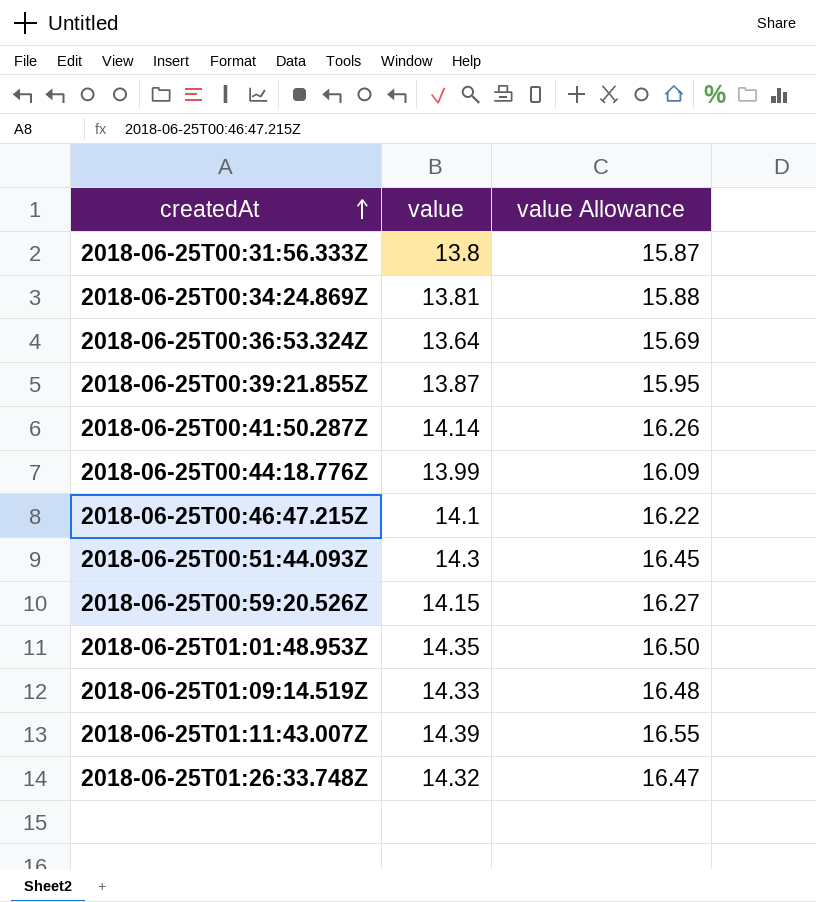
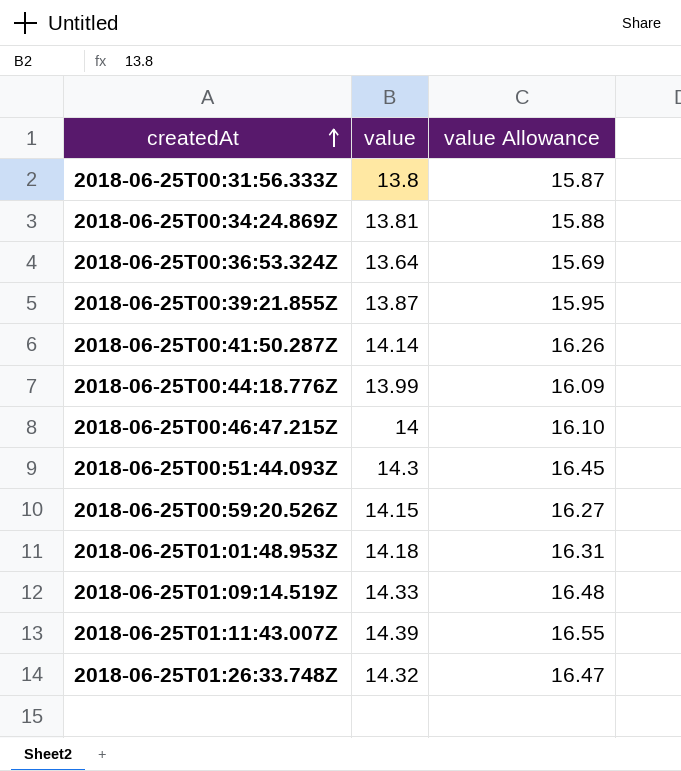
2018-06-25T00:46:47.215Z | value: 14.1 -> 14
2018-06-25T00:46:47.215Z | value Allowance: 16.22 -> 16.10
2018-06-25T01:01:48.953Z | value: 14.35 -> 14.18
2018-06-25T01:01:48.953Z | value Allowance: 16.50 -> 16.31

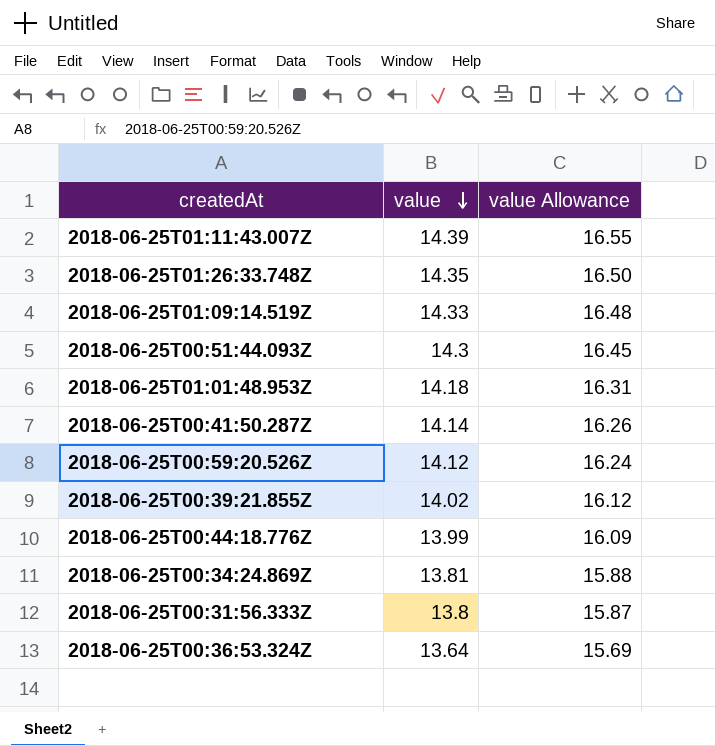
row order: createdAt ascending -> value descending
row 2018-06-25T00:46:47.215Z: 14 | 16.10 -> none
2018-06-25T01:26:33.748Z | value: 14.32 -> 14.35
2018-06-25T01:26:33.748Z | value Allowance: 16.47 -> 16.50
2018-06-25T00:59:20.526Z | value: 14.15 -> 14.12
2018-06-25T00:59:20.526Z | value Allowance: 16.27 -> 16.24
2018-06-25T00:39:21.855Z | value: 13.87 -> 14.02
2018-06-25T00:39:21.855Z | value Allowance: 15.95 -> 16.12

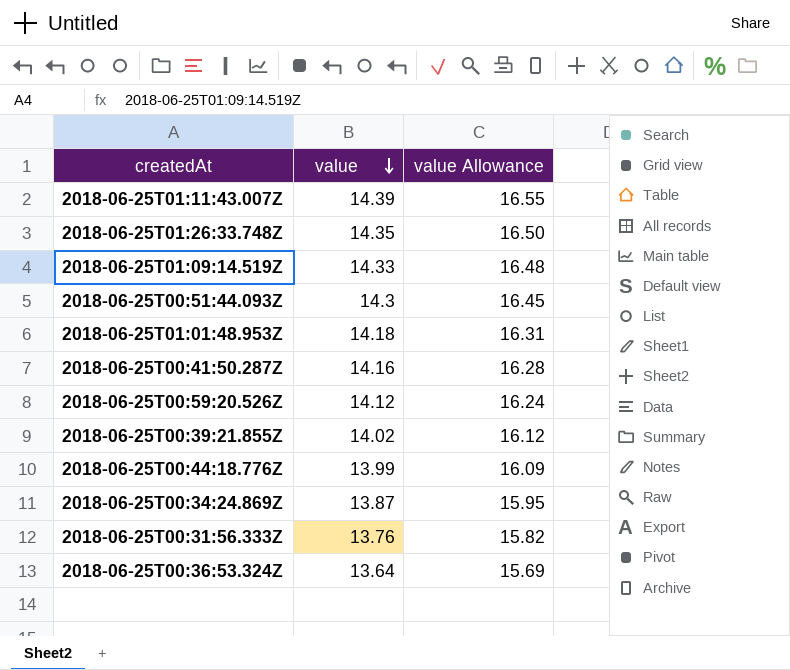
2018-06-25T00:41:50.287Z | value: 14.14 -> 14.16
2018-06-25T00:41:50.287Z | value Allowance: 16.26 -> 16.28
2018-06-25T00:34:24.869Z | value: 13.81 -> 13.87
2018-06-25T00:34:24.869Z | value Allowance: 15.88 -> 15.95
2018-06-25T00:31:56.333Z | value: 13.8 -> 13.76
2018-06-25T00:31:56.333Z | value Allowance: 15.87 -> 15.82

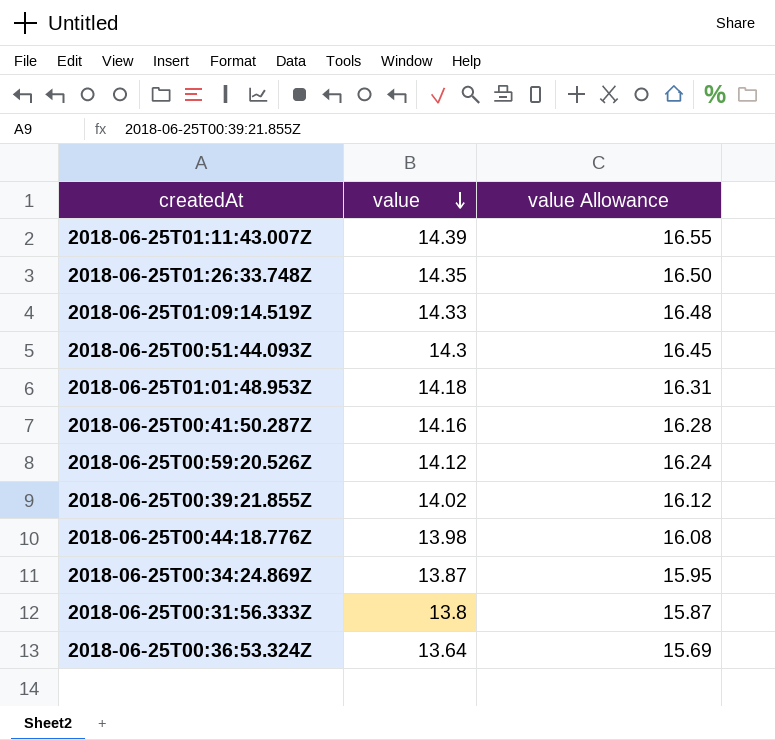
2018-06-25T00:44:18.776Z | value: 13.99 -> 13.98
2018-06-25T00:44:18.776Z | value Allowance: 16.09 -> 16.08
2018-06-25T00:31:56.333Z | value: 13.76 -> 13.8
2018-06-25T00:31:56.333Z | value Allowance: 15.82 -> 15.87

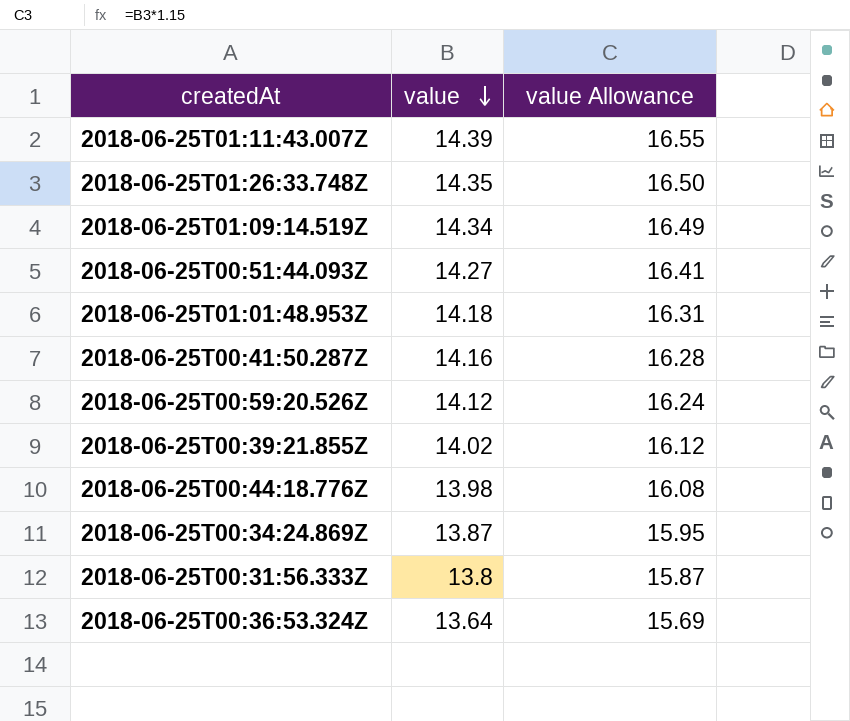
2018-06-25T01:09:14.519Z | value: 14.33 -> 14.34
2018-06-25T01:09:14.519Z | value Allowance: 16.48 -> 16.49
2018-06-25T00:51:44.093Z | value: 14.3 -> 14.27
2018-06-25T00:51:44.093Z | value Allowance: 16.45 -> 16.41

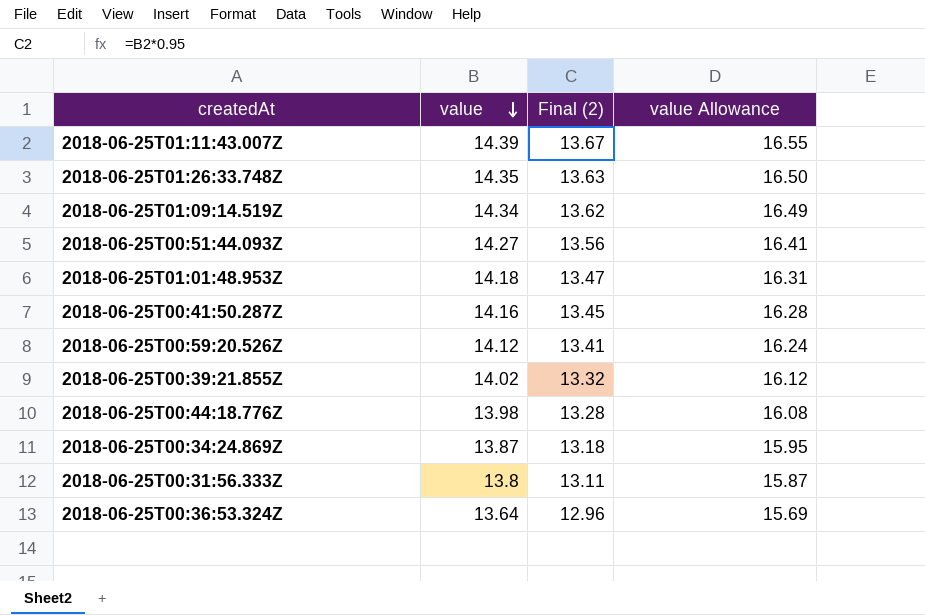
column Final (2) | formula: none -> [value] * 0.95

